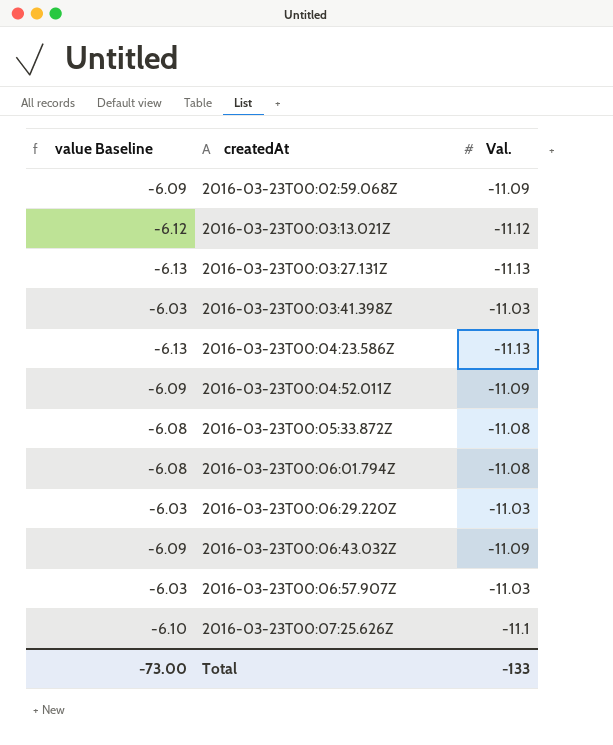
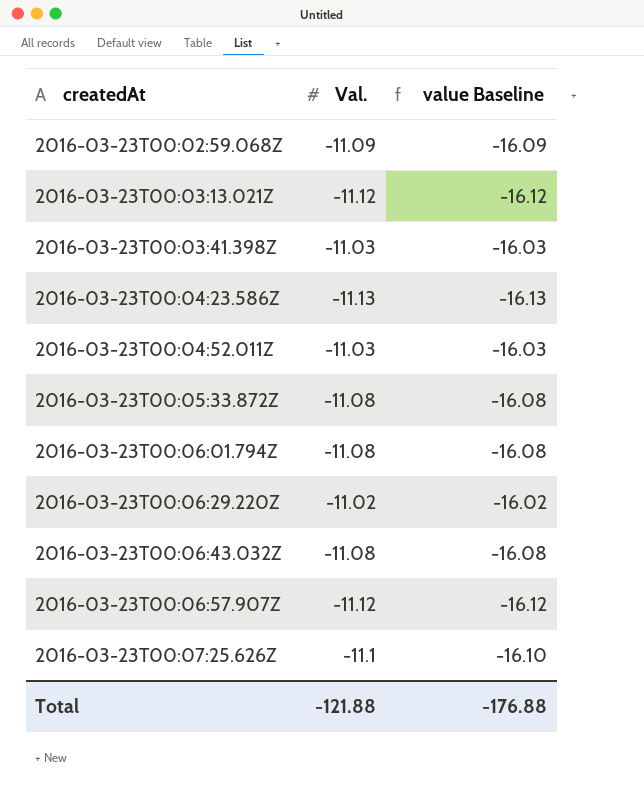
column value Baseline | formula: [Val.] + 5 -> [Val.] - 5
column value Baseline | position: 1 -> 3
row 2016-03-23T00:03:27.131Z: -6.13 | -11.13 -> none
2016-03-23T00:04:52.011Z | Val.: -11.09 -> -11.03
2016-03-23T00:06:29.220Z | Val.: -11.03 -> -11.02
2016-03-23T00:06:43.032Z | Val.: -11.09 -> -11.08
2016-03-23T00:06:57.907Z | Val.: -11.03 -> -11.12
Total | Val.: -133 -> -121.88
Total | value Baseline: -73.00 -> -176.88

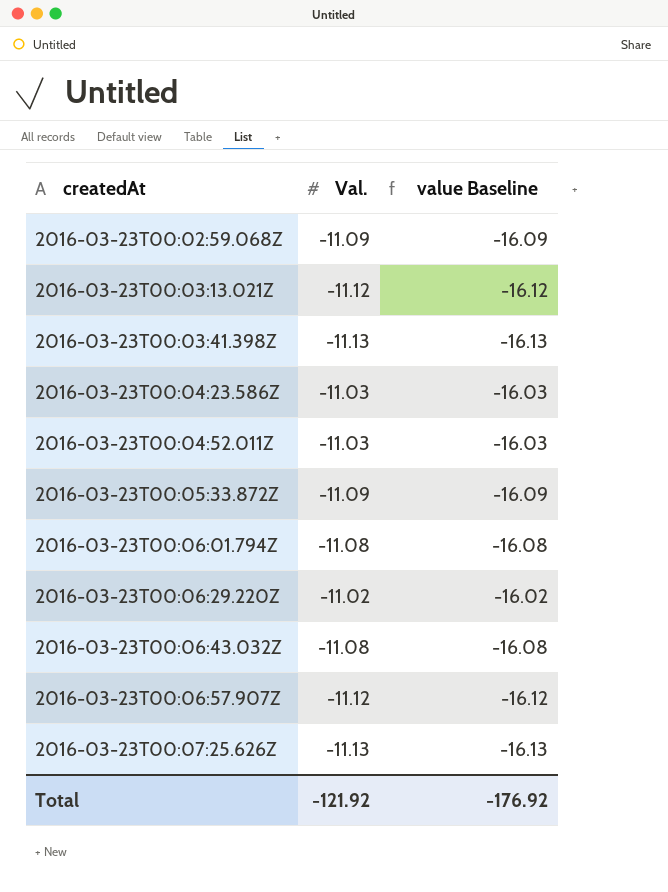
2016-03-23T00:03:41.398Z | Val.: -11.03 -> -11.13
2016-03-23T00:03:41.398Z | value Baseline: -16.03 -> -16.13
2016-03-23T00:04:23.586Z | Val.: -11.13 -> -11.03
2016-03-23T00:04:23.586Z | value Baseline: -16.13 -> -16.03
2016-03-23T00:05:33.872Z | Val.: -11.08 -> -11.09
2016-03-23T00:05:33.872Z | value Baseline: -16.08 -> -16.09
2016-03-23T00:07:25.626Z | Val.: -11.1 -> -11.13
2016-03-23T00:07:25.626Z | value Baseline: -16.10 -> -16.13
Total | Val.: -121.88 -> -121.92
Total | value Baseline: -176.88 -> -176.92

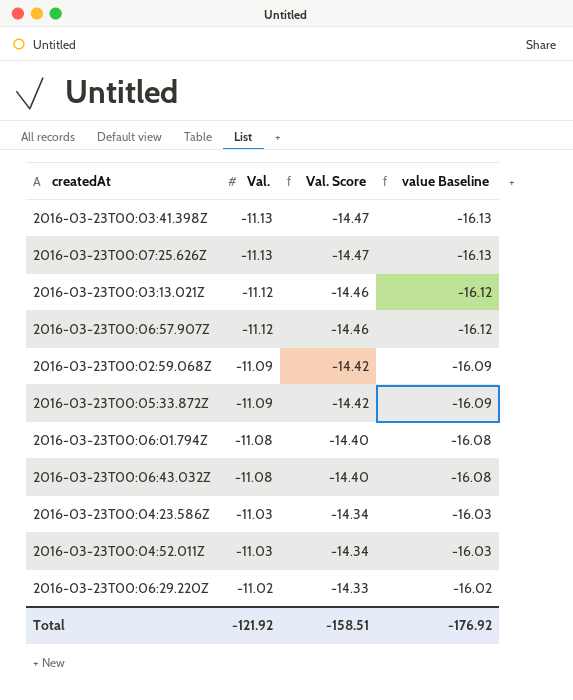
row order: createdAt ascending -> Val. ascending
column Val. Score | formula: none -> [Val.] * 1.3

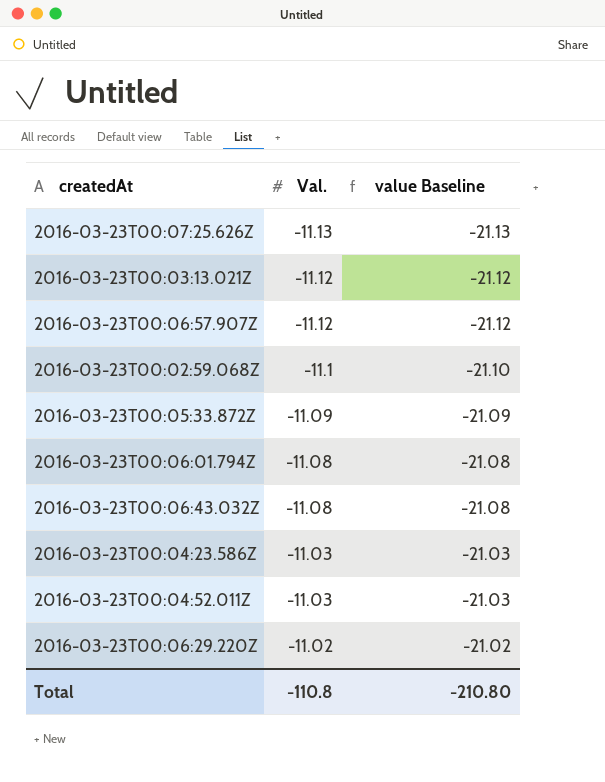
column Val. Score | formula: [Val.] * 1.3 -> none
column value Baseline | formula: [Val.] - 5 -> [Val.] - 10
row 2016-03-23T00:03:41.398Z: -11.13 | -14.47 | -16.13 -> none
2016-03-23T00:02:59.068Z | Val.: -11.09 -> -11.1
Total | Val.: -121.92 -> -110.8
Total | value Baseline: -176.92 -> -210.80

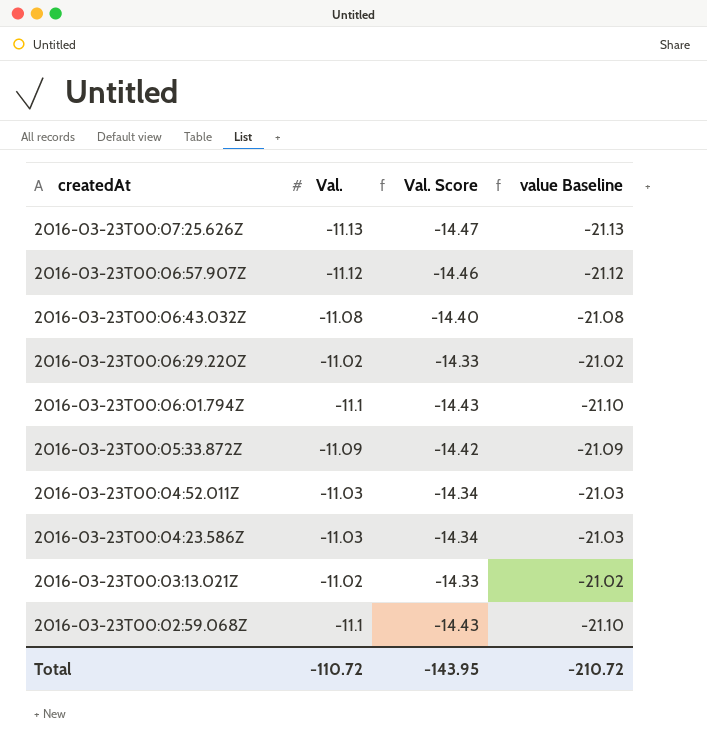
row order: Val. ascending -> createdAt descending
column Val. Score | formula: none -> [Val.] * 1.3
2016-03-23T00:06:01.794Z | Val.: -11.08 -> -11.1
2016-03-23T00:06:01.794Z | value Baseline: -21.08 -> -21.10
2016-03-23T00:03:13.021Z | Val.: -11.12 -> -11.02
2016-03-23T00:03:13.021Z | value Baseline: -21.12 -> -21.02
Total | Val.: -110.8 -> -110.72
Total | value Baseline: -210.80 -> -210.72

